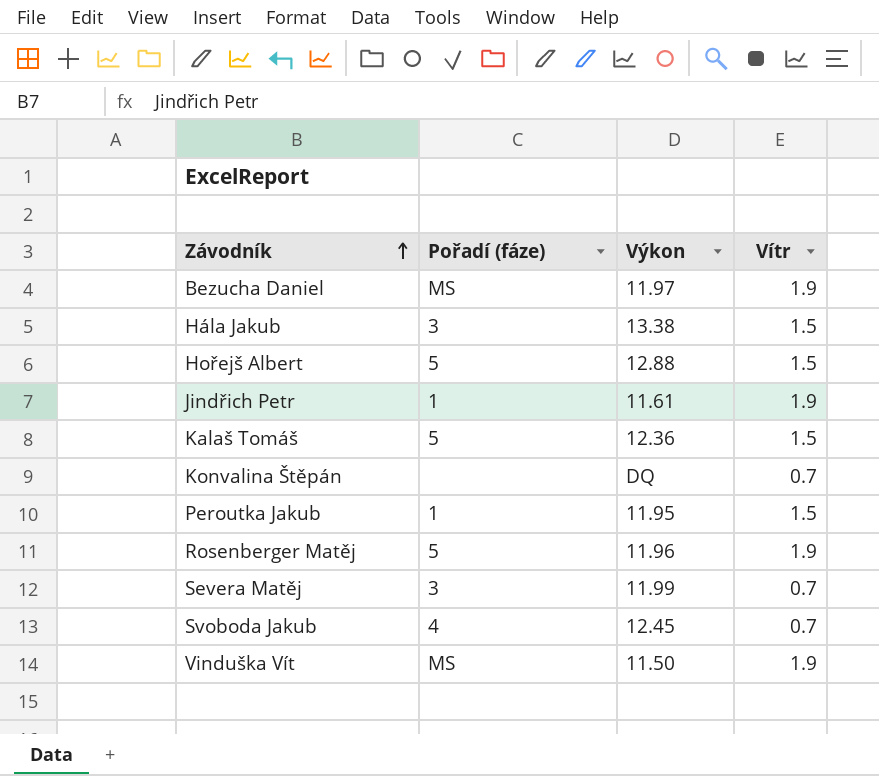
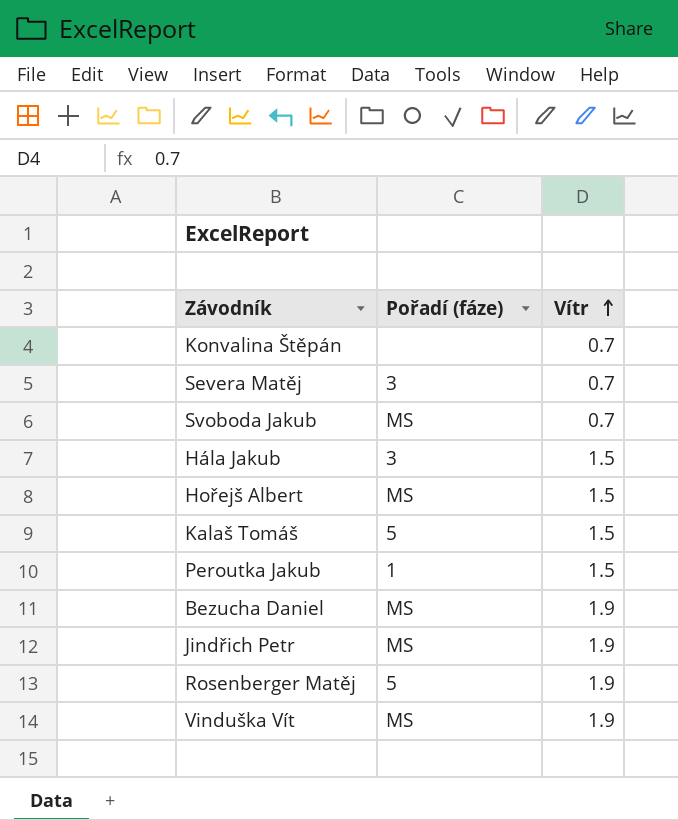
row order: Závodník ascending -> Vítr ascending
column Výkon | position: 3 -> none
Svoboda Jakub | Pořadí (fáze): 4 -> MS
Hořejš Albert | Pořadí (fáze): 5 -> MS
Jindřich Petr | Pořadí (fáze): 1 -> MS

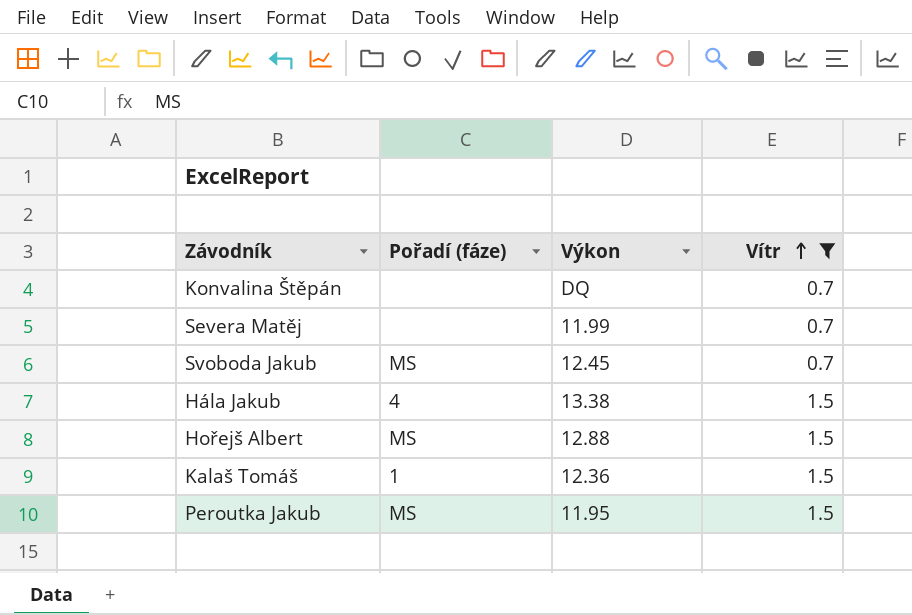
filter: none -> Vítr != 1.9
column Výkon | position: none -> 3
Severa Matěj | Pořadí (fáze): 3 -> none
Hála Jakub | Pořadí (fáze): 3 -> 4
Kalaš Tomáš | Pořadí (fáze): 5 -> 1
Peroutka Jakub | Pořadí (fáze): 1 -> MS

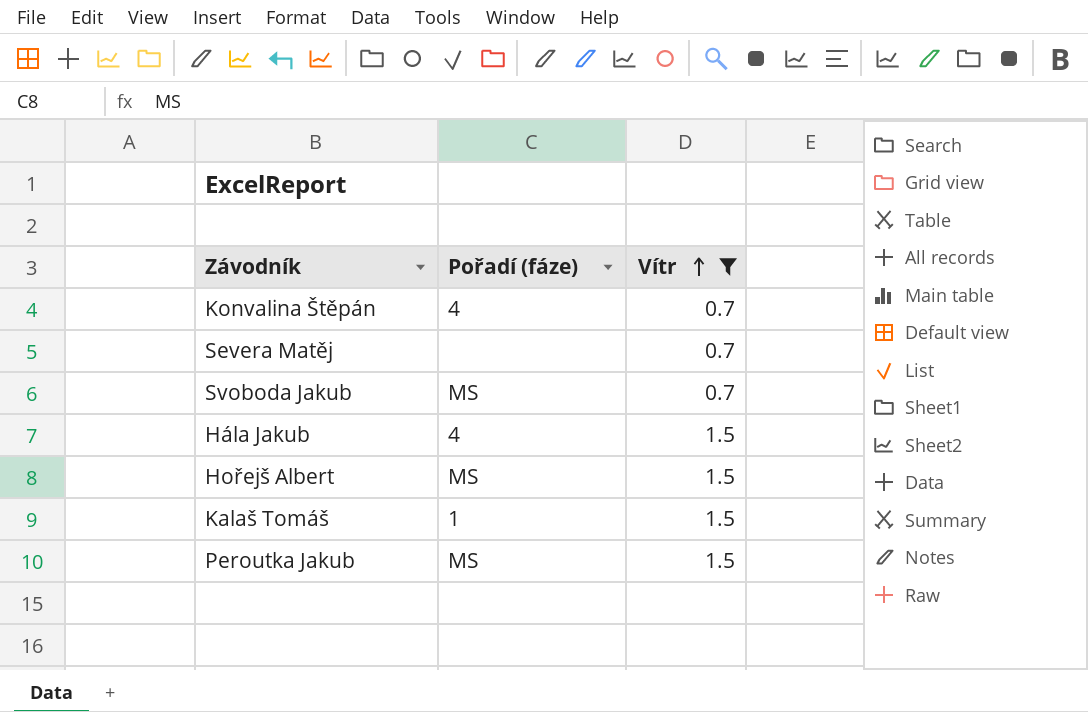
column Výkon | position: 3 -> none
Konvalina Štěpán | Pořadí (fáze): none -> 4

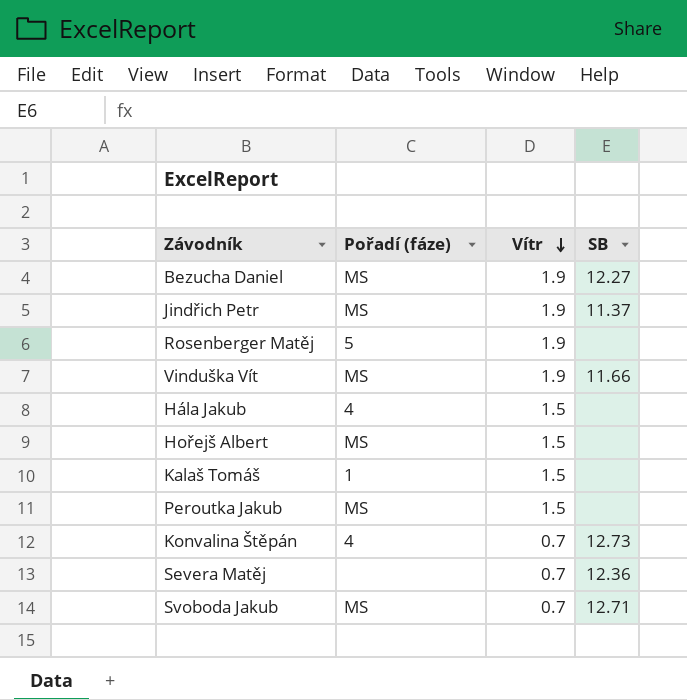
filter: Vítr != 1.9 -> none
row order: Vítr ascending -> Vítr descending
column SB | position: none -> 4

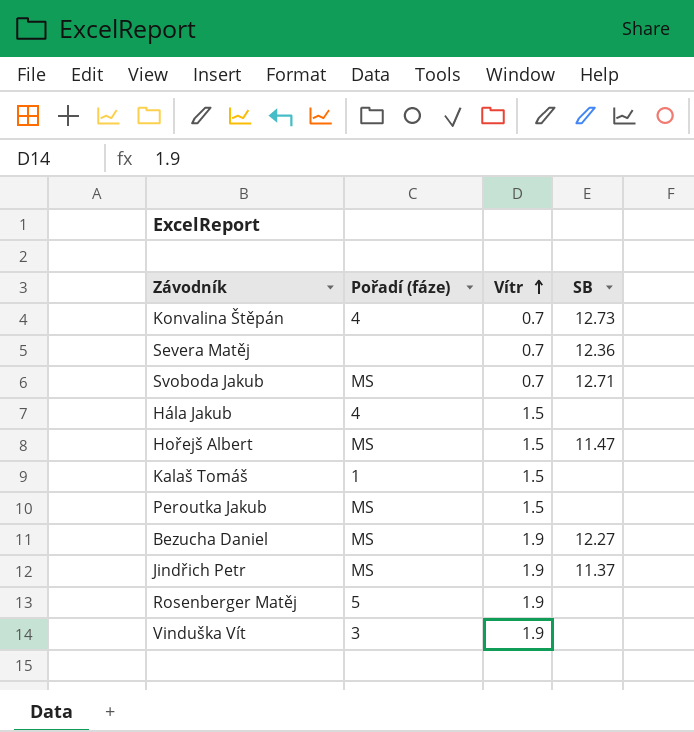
row order: Vítr descending -> Vítr ascending
Hořejš Albert | SB: none -> 11.47
Vinduška Vít | Pořadí (fáze): MS -> 3
Vinduška Vít | SB: 11.66 -> none

